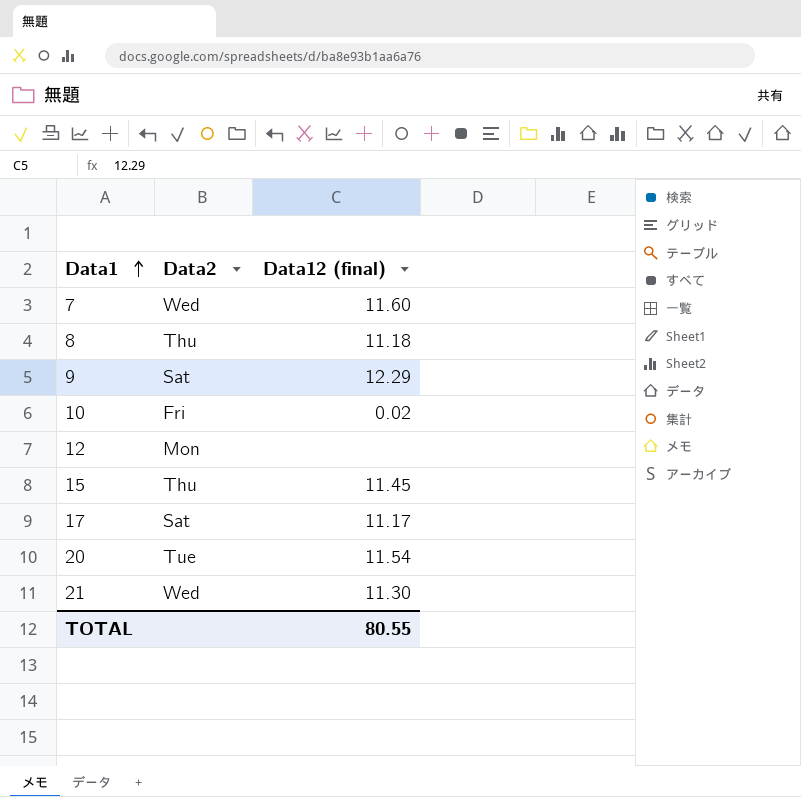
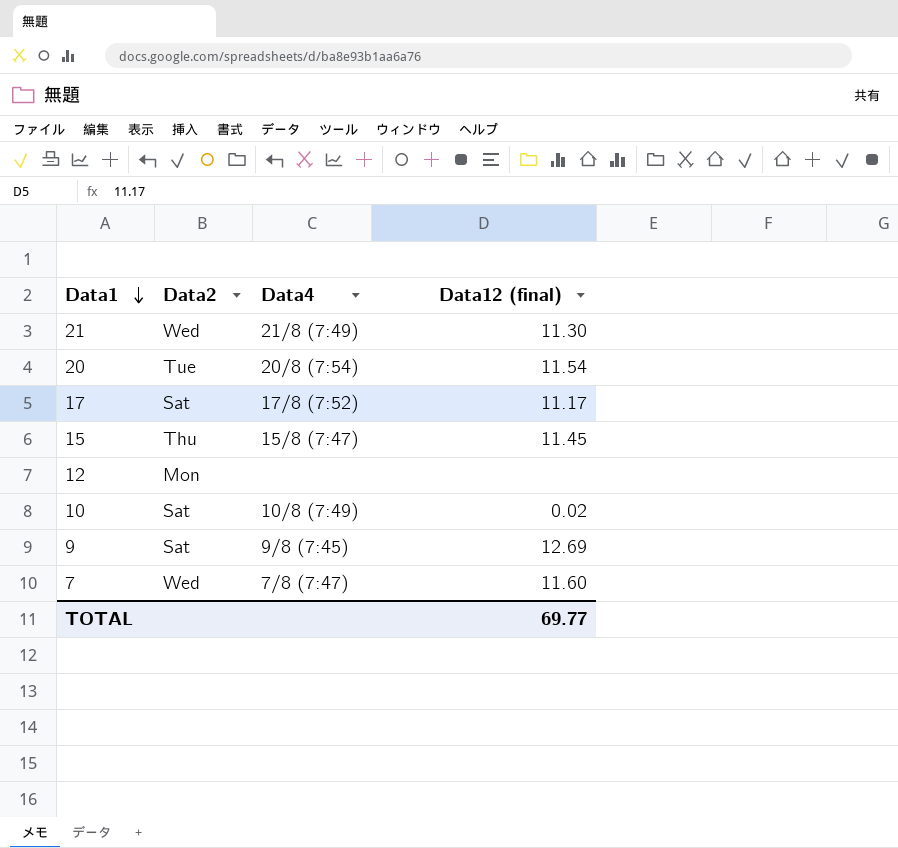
row order: Data1 ascending -> Data1 descending
column Data4 | position: none -> 3
row 8: Thu | 11.18 -> none
10 | Data2: Fri -> Sat
9 | Data12 (final): 12.29 -> 12.69
TOTAL | Data12 (final): 80.55 -> 69.77

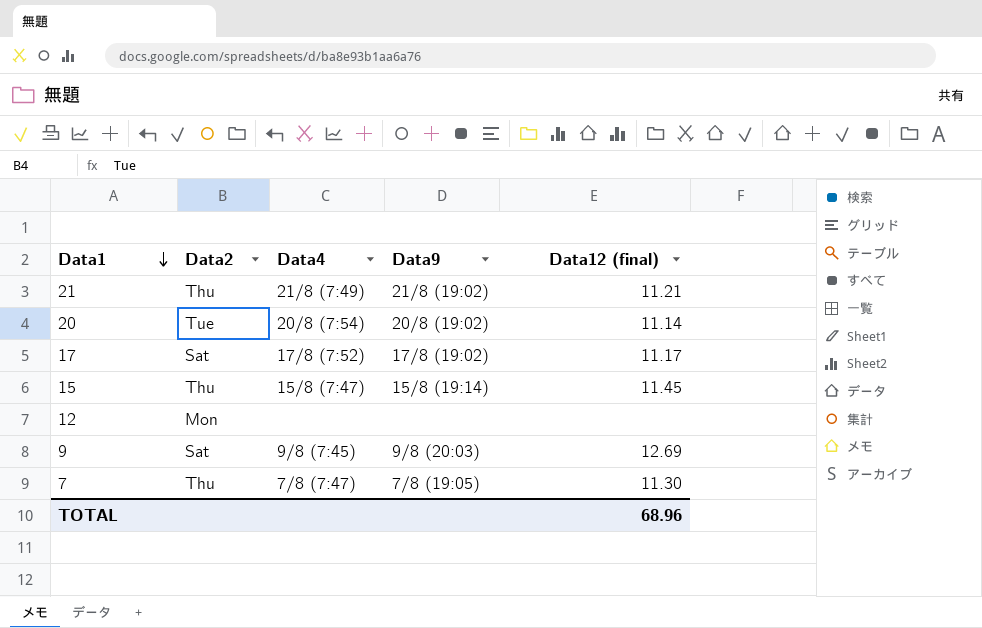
column Data9 | position: none -> 4
row 10: Sat | 10/8 (7:49) | 0.02 -> none
21 | Data2: Wed -> Thu
21 | Data12 (final): 11.30 -> 11.21
20 | Data12 (final): 11.54 -> 11.14
7 | Data2: Wed -> Thu
7 | Data12 (final): 11.60 -> 11.30
TOTAL | Data12 (final): 69.77 -> 68.96

